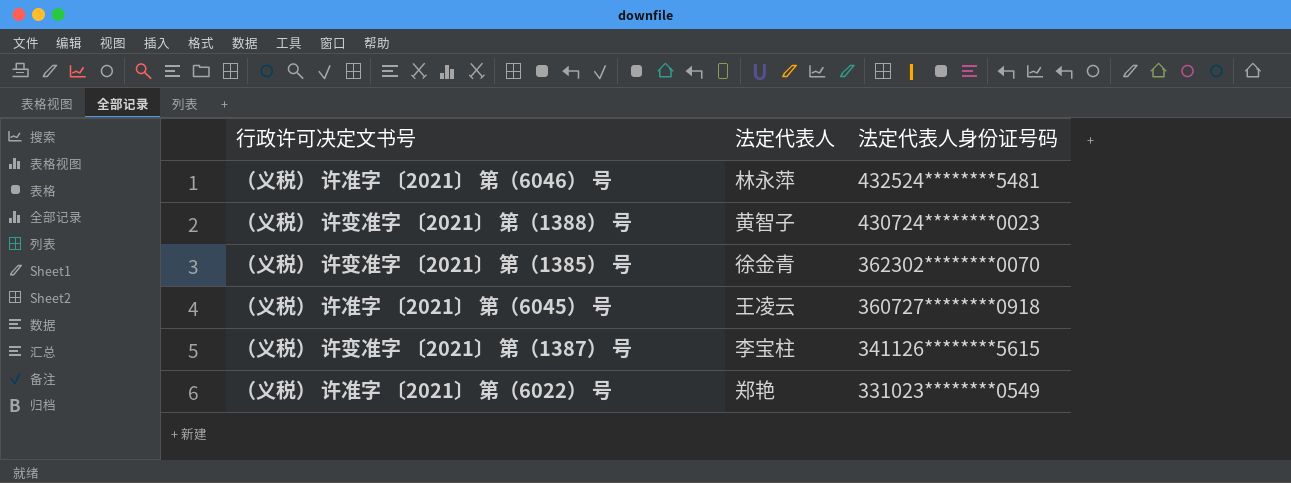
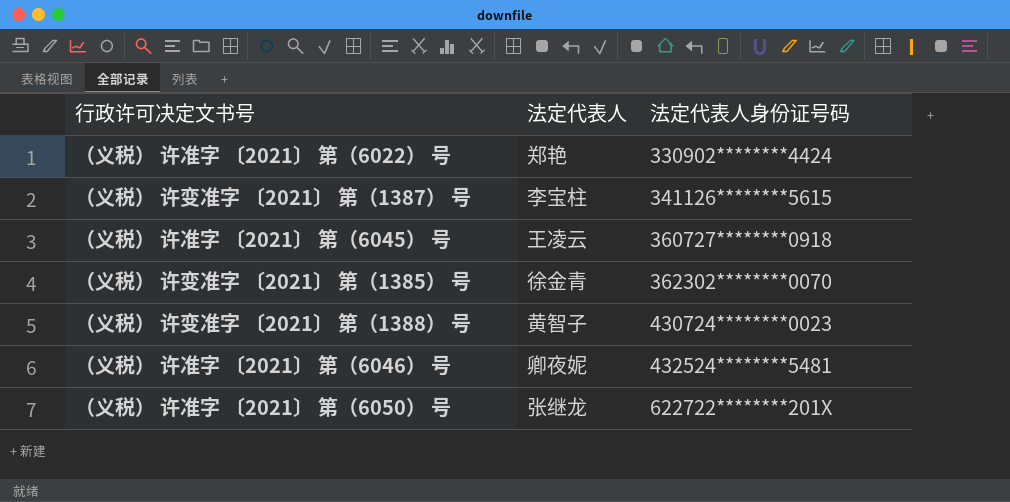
row order: 法定代表人身份证号码 descending -> 法定代表人身份证号码 ascending
（义税） 许准字 〔2021〕 第（6022） 号 | 法定代表人身份证号码: 331023********0549 -> 330902********4424
（义税） 许准字 〔2021〕 第（6046） 号 | 法定代表人: 林永萍 -> 卿夜妮
row （义税） 许准字 〔2021〕 第（6050） 号: none -> 张继龙 | 622722********201X

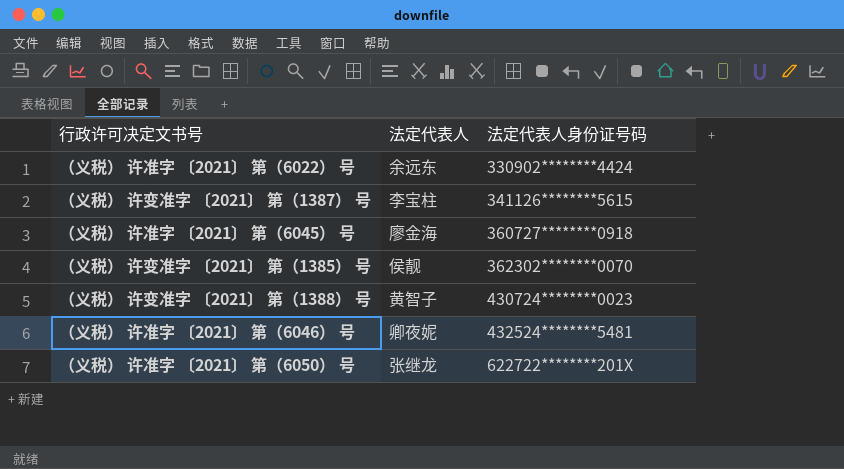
（义税） 许准字 〔2021〕 第（6022） 号 | 法定代表人: 郑艳 -> 余远东
（义税） 许准字 〔2021〕 第（6045） 号 | 法定代表人: 王凌云 -> 廖金海
（义税） 许变准字 〔2021〕 第（1385） 号 | 法定代表人: 徐金青 -> 侯靓

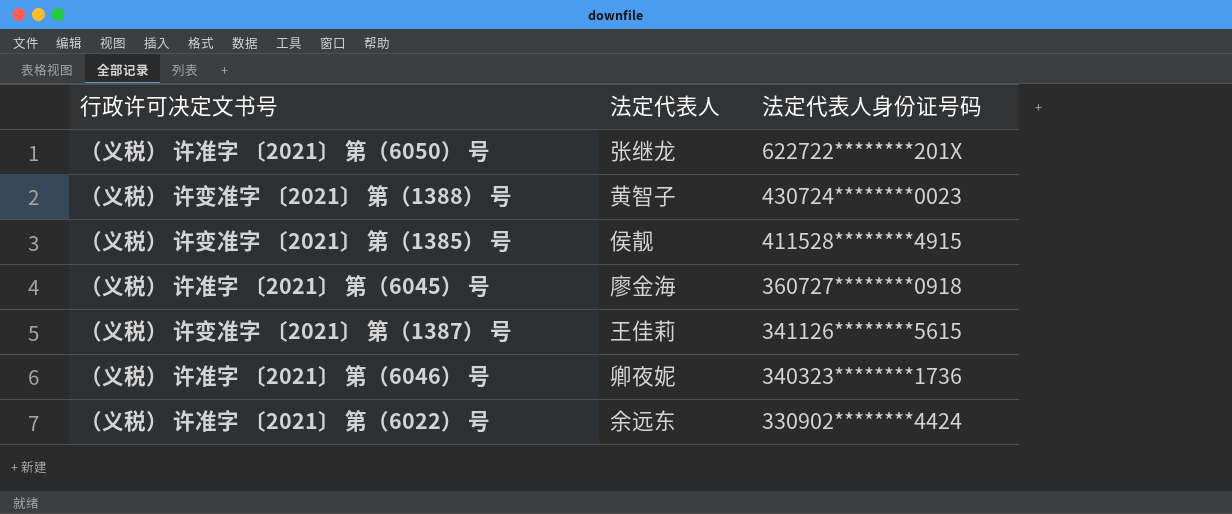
row order: 法定代表人身份证号码 ascending -> 法定代表人身份证号码 descending
（义税） 许变准字 〔2021〕 第（1385） 号 | 法定代表人身份证号码: 362302********0070 -> 411528********4915
（义税） 许变准字 〔2021〕 第（1387） 号 | 法定代表人: 李宝柱 -> 王佳莉
（义税） 许准字 〔2021〕 第（6046） 号 | 法定代表人身份证号码: 432524********5481 -> 340323********1736

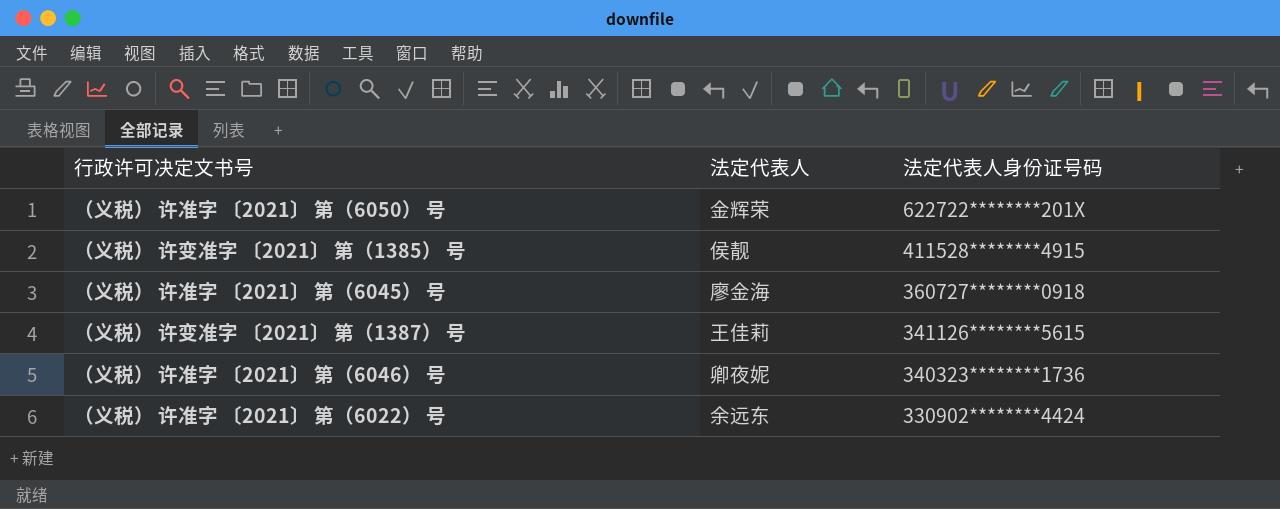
row （义税） 许变准字 〔2021〕 第（1388） 号: 黄智子 | 430724********0023 -> none
（义税） 许准字 〔2021〕 第（6050） 号 | 法定代表人: 张继龙 -> 金辉荣

